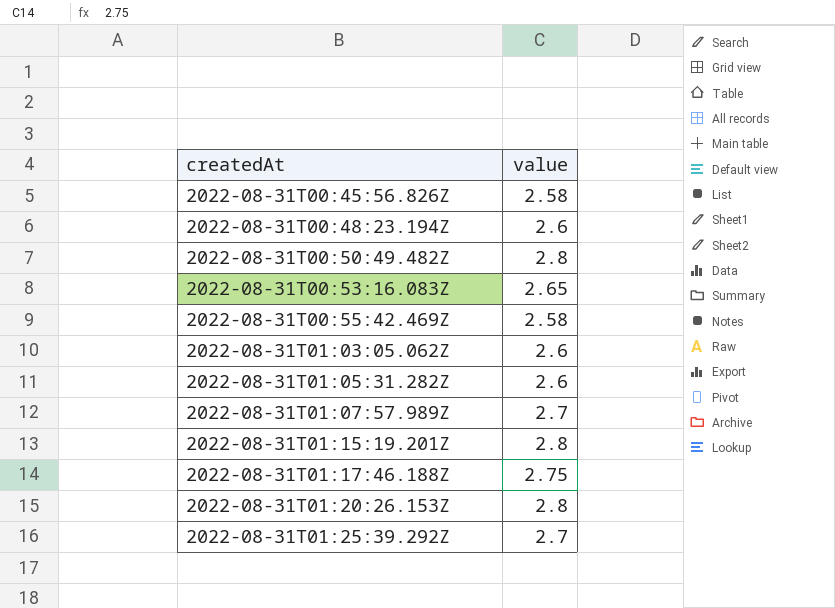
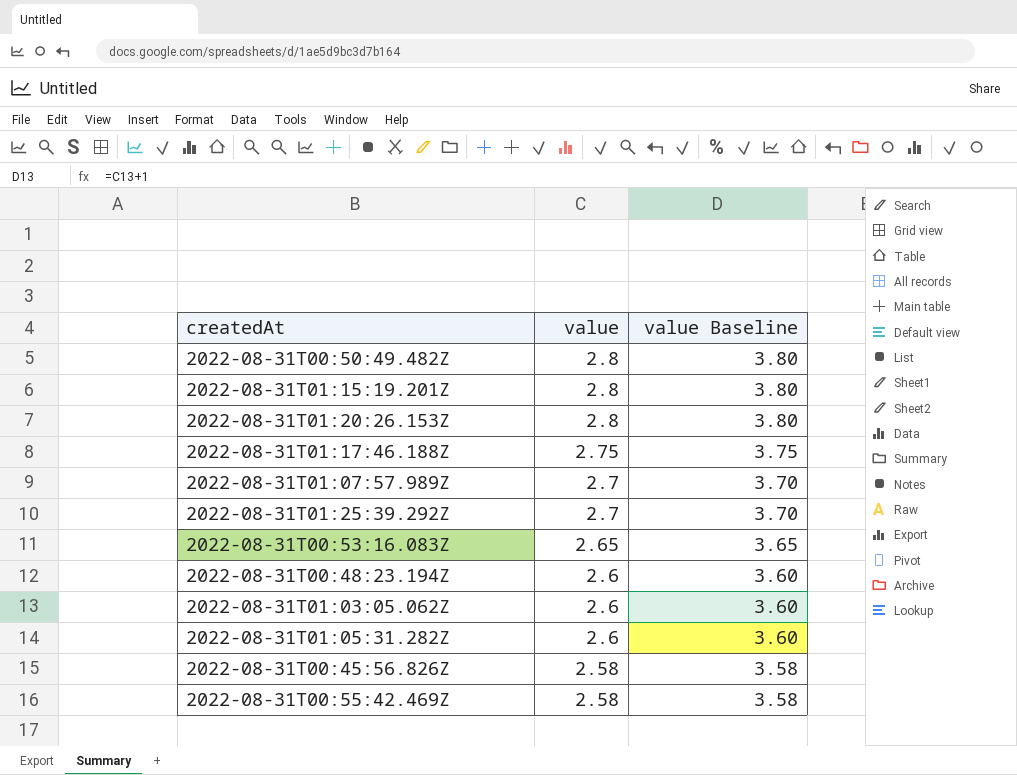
row order: createdAt ascending -> value descending
column value Baseline | formula: none -> [value] + 1

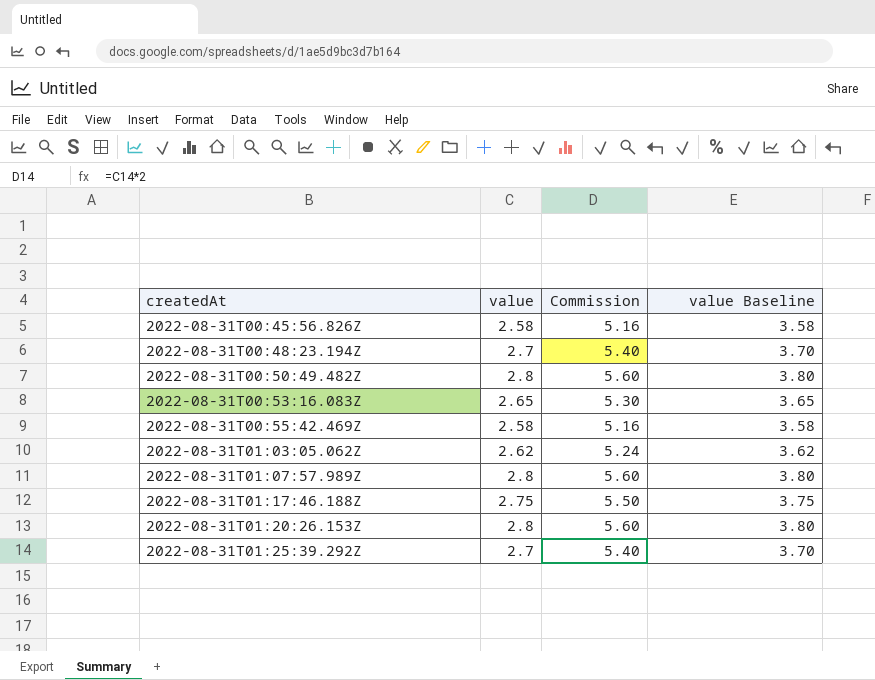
row order: value descending -> createdAt ascending
column Commission | formula: none -> [value] * 2
row 2022-08-31T01:15:19.201Z: 2.8 | 3.80 -> none
row 2022-08-31T01:05:31.282Z: 2.6 | 3.60 -> none
2022-08-31T00:48:23.194Z | value: 2.6 -> 2.7
2022-08-31T00:48:23.194Z | value Baseline: 3.60 -> 3.70
2022-08-31T01:03:05.062Z | value: 2.6 -> 2.62
2022-08-31T01:03:05.062Z | value Baseline: 3.60 -> 3.62
2022-08-31T01:07:57.989Z | value: 2.7 -> 2.8
2022-08-31T01:07:57.989Z | value Baseline: 3.70 -> 3.80

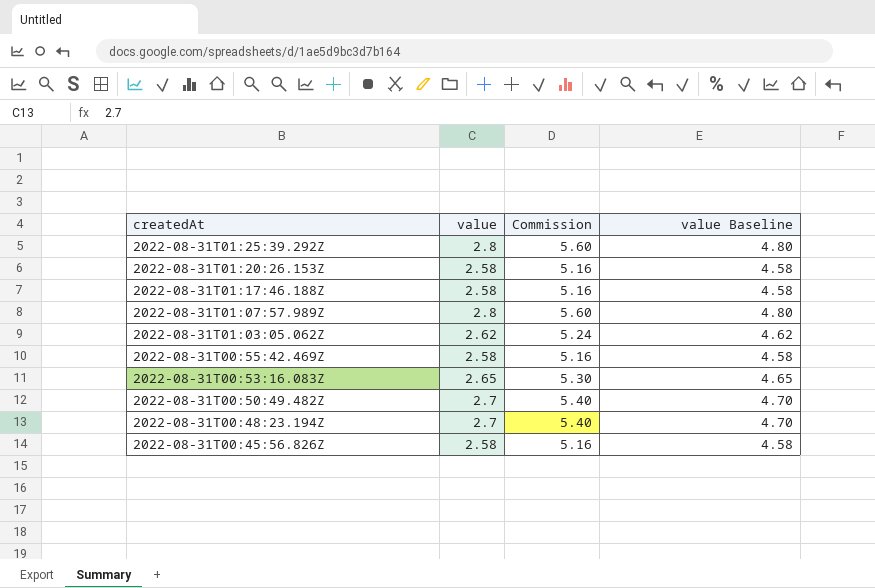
row order: createdAt ascending -> createdAt descending
column value Baseline | formula: [value] + 1 -> [value] + 2
2022-08-31T01:25:39.292Z | value: 2.7 -> 2.8
2022-08-31T01:25:39.292Z | Commission: 5.40 -> 5.60
2022-08-31T01:20:26.153Z | value: 2.8 -> 2.58
2022-08-31T01:20:26.153Z | Commission: 5.60 -> 5.16
2022-08-31T01:17:46.188Z | value: 2.75 -> 2.58
2022-08-31T01:17:46.188Z | Commission: 5.50 -> 5.16
2022-08-31T00:50:49.482Z | value: 2.8 -> 2.7
2022-08-31T00:50:49.482Z | Commission: 5.60 -> 5.40

